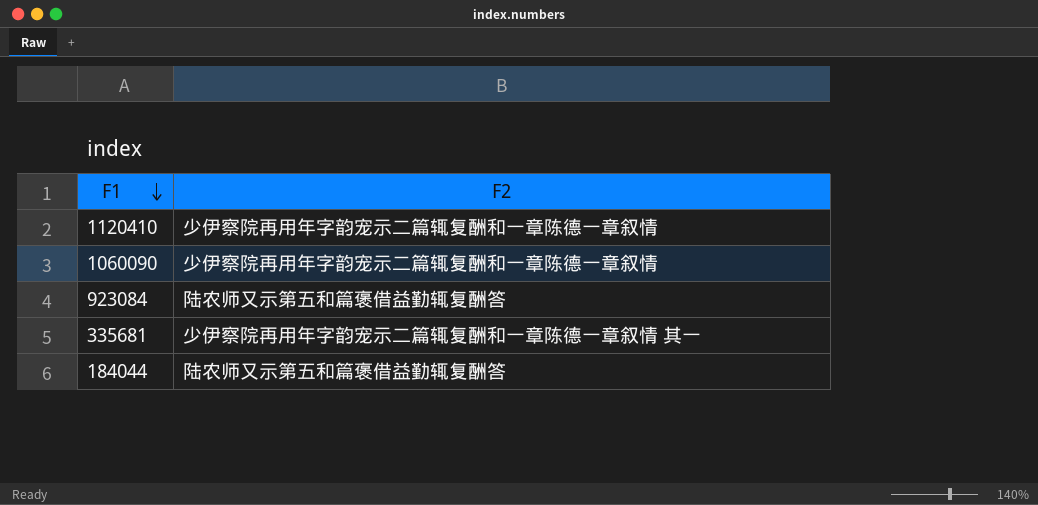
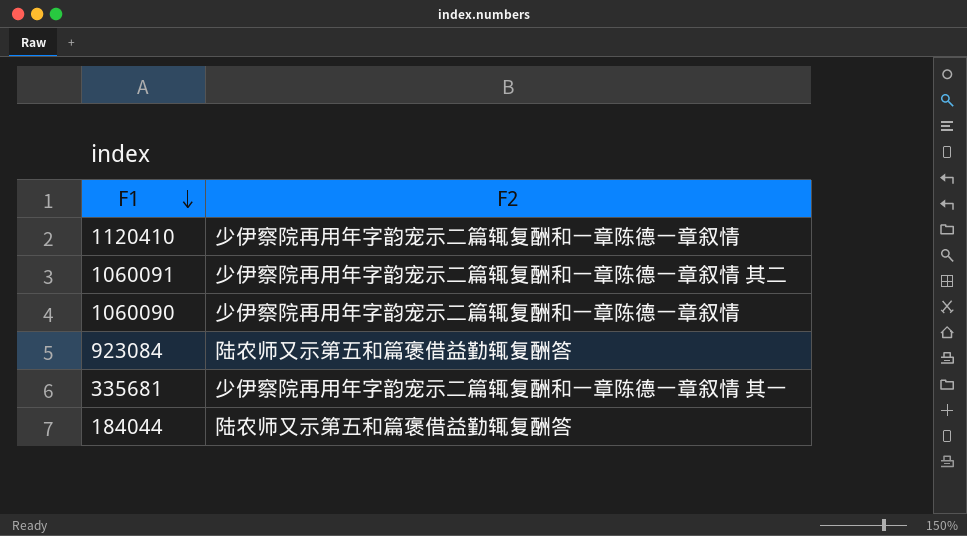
row 1060091: none -> 少伊察院再用年字韵宠示二篇辄复酬和一章陈德一章叙情 其二

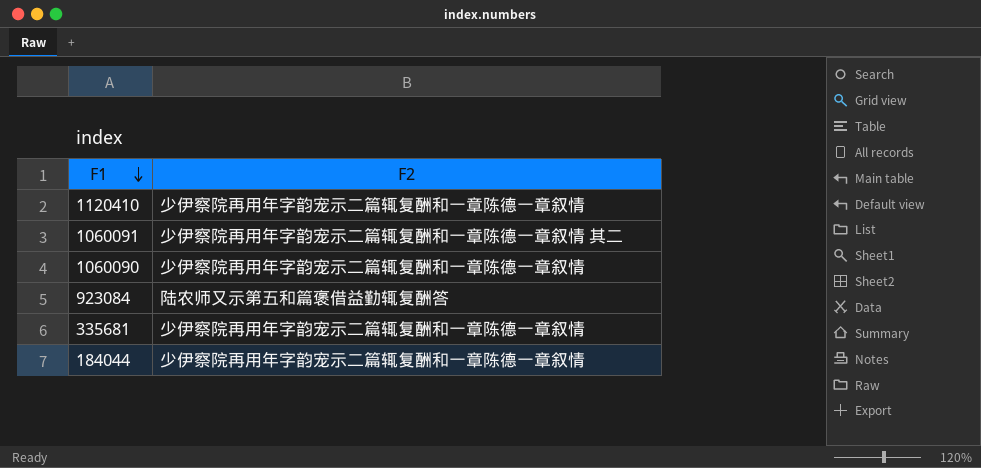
335681 | F2: 少伊察院再用年字韵宠示二篇辄复酬和一章陈德一章叙情 其一 -> 少伊察院再用年字韵宠示二篇辄复酬和一章陈德一章叙情
184044 | F2: 陆农师又示第五和篇褒借益勤辄复酬答 -> 少伊察院再用年字韵宠示二篇辄复酬和一章陈德一章叙情

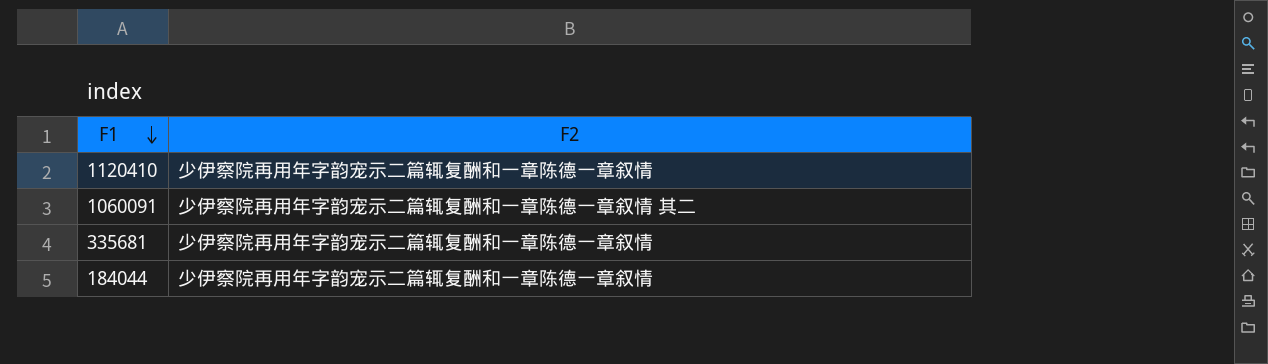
row 1060090: 少伊察院再用年字韵宠示二篇辄复酬和一章陈德一章叙情 -> none
row 923084: 陆农师又示第五和篇褒借益勤辄复酬答 -> none

